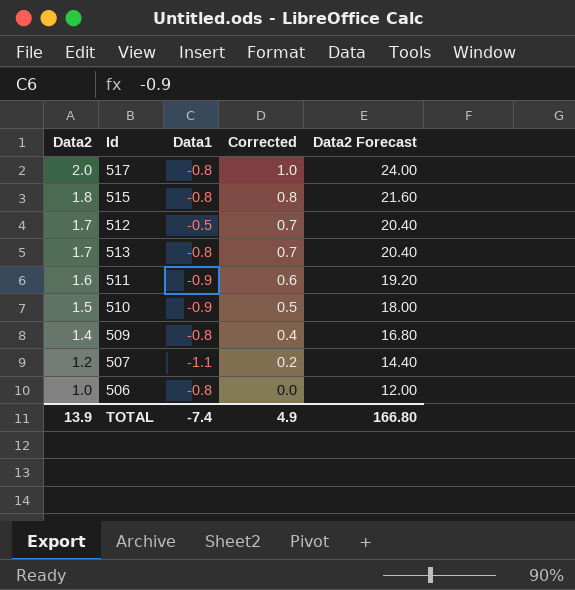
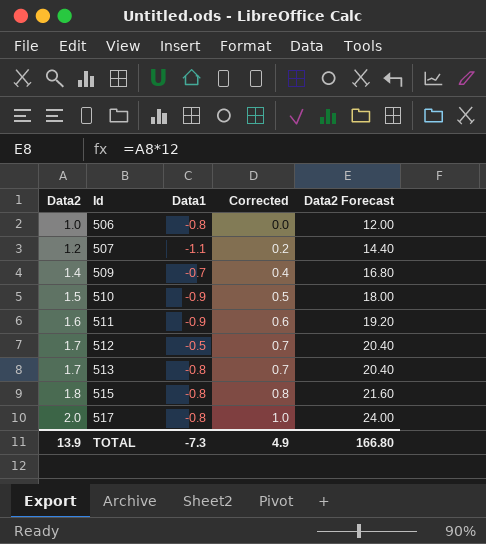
row order: Data2 descending -> Data2 ascending
509 | Data1: -0.8 -> -0.7
TOTAL | Data1: -7.4 -> -7.3

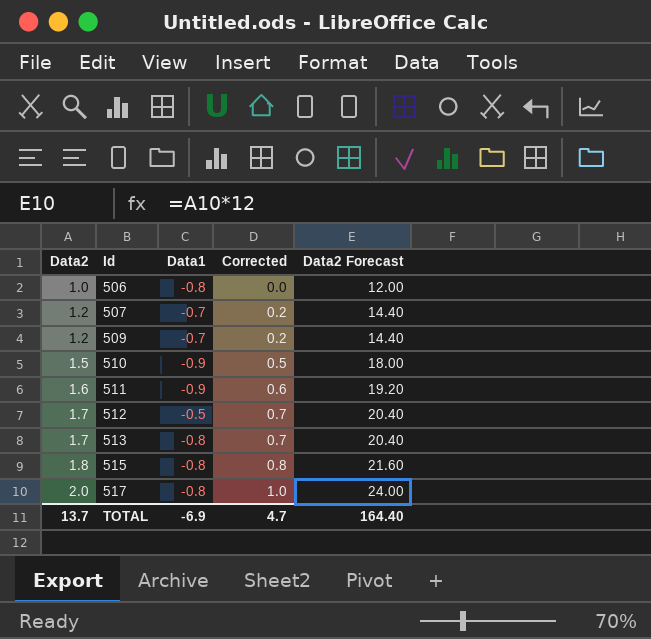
507 | Data1: -1.1 -> -0.7
509 | Data2: 1.4 -> 1.2
509 | Corrected: 0.4 -> 0.2
509 | Data2 Forecast: 16.80 -> 14.40
TOTAL | Data2: 13.9 -> 13.7
TOTAL | Data1: -7.3 -> -6.9
TOTAL | Corrected: 4.9 -> 4.7
TOTAL | Data2 Forecast: 166.80 -> 164.40

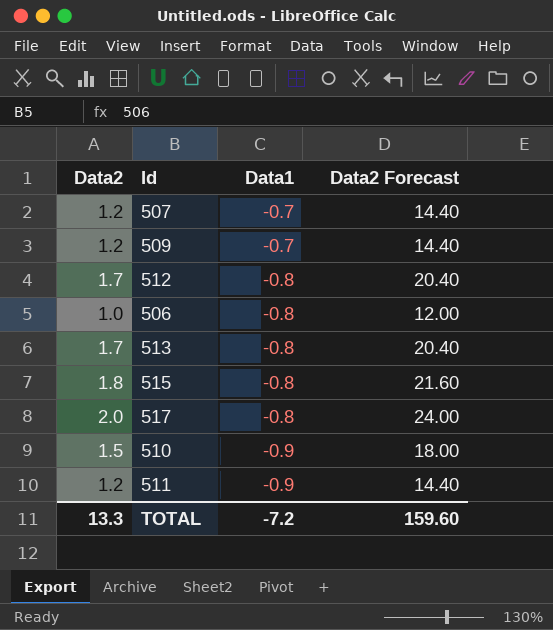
row order: Data2 ascending -> Data1 descending
column Corrected | formula: [Data2] - 1 -> none
512 | Data1: -0.5 -> -0.8
511 | Data2: 1.6 -> 1.2
511 | Data2 Forecast: 19.20 -> 14.40
TOTAL | Data2: 13.7 -> 13.3
TOTAL | Data1: -6.9 -> -7.2
TOTAL | Data2 Forecast: 164.40 -> 159.60

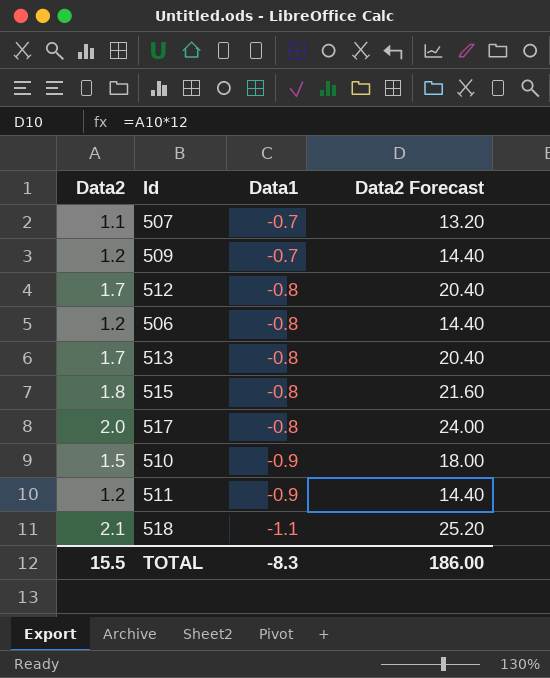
507 | Data2: 1.2 -> 1.1
507 | Data2 Forecast: 14.40 -> 13.20
506 | Data2: 1.0 -> 1.2
506 | Data2 Forecast: 12.00 -> 14.40
row 518: none -> 2.1 | -1.1 | 25.20
TOTAL | Data2: 13.3 -> 15.5
TOTAL | Data1: -7.2 -> -8.3
TOTAL | Data2 Forecast: 159.60 -> 186.00

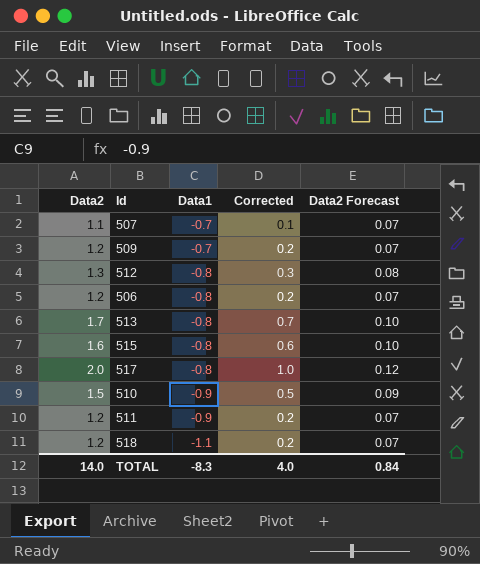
column Corrected | formula: none -> [Data2] - 1
column Data2 Forecast | formula: [Data2] * 12 -> [Data2] * 0.06
512 | Data2: 1.7 -> 1.3
515 | Data2: 1.8 -> 1.6
518 | Data2: 2.1 -> 1.2
TOTAL | Data2: 15.5 -> 14.0
TOTAL | Data2 Forecast: 186.00 -> 0.84

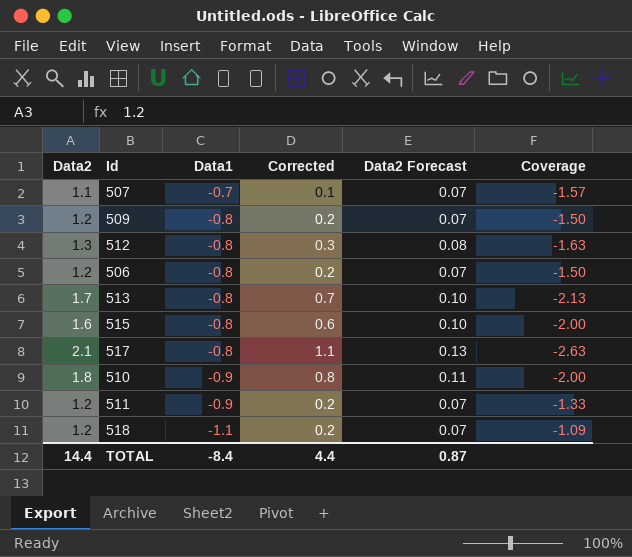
column Coverage | formula: none -> [Data2] / [Data1]
509 | Data1: -0.7 -> -0.8
517 | Data2: 2.0 -> 2.1
517 | Corrected: 1.0 -> 1.1
517 | Data2 Forecast: 0.12 -> 0.13
510 | Data2: 1.5 -> 1.8
510 | Corrected: 0.5 -> 0.8
510 | Data2 Forecast: 0.09 -> 0.11
TOTAL | Data2: 14.0 -> 14.4
TOTAL | Data1: -8.3 -> -8.4
TOTAL | Corrected: 4.0 -> 4.4
TOTAL | Data2 Forecast: 0.84 -> 0.87

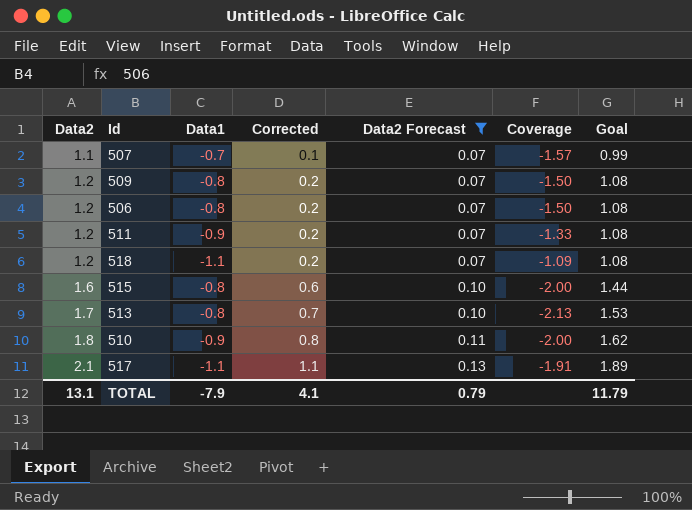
filter: none -> Data2 Forecast != 0.08
row order: Data1 descending -> Data2 ascending
column Goal | formula: none -> [Data2] * 0.9
517 | Data1: -0.8 -> -1.1
517 | Coverage: -2.63 -> -1.91
TOTAL | Data2: 14.4 -> 13.1
TOTAL | Data1: -8.4 -> -7.9
TOTAL | Corrected: 4.4 -> 4.1
TOTAL | Data2 Forecast: 0.87 -> 0.79

